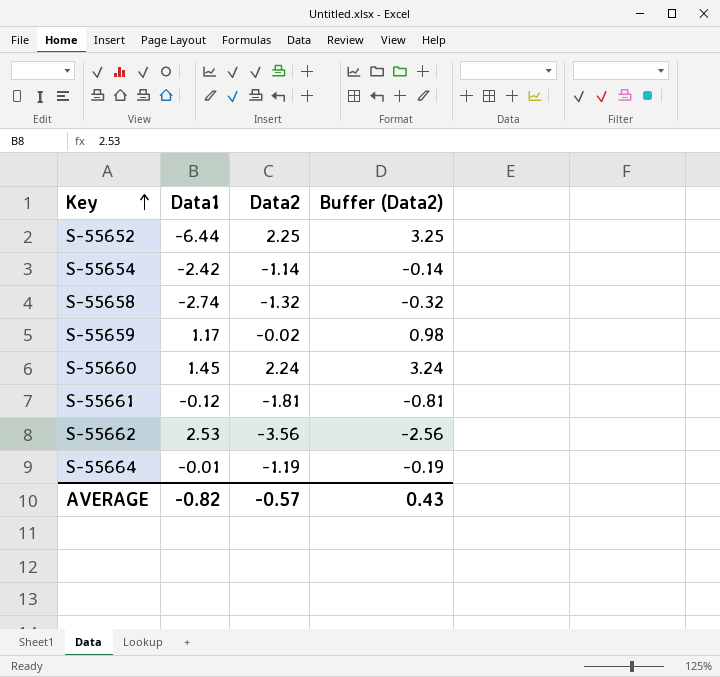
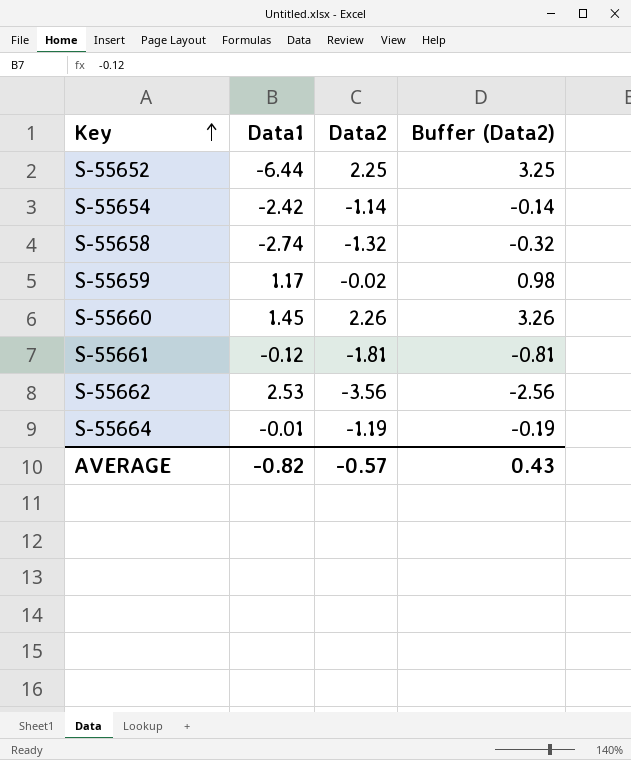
S-55660 | Data2: 2.24 -> 2.26
S-55660 | Buffer (Data2): 3.24 -> 3.26

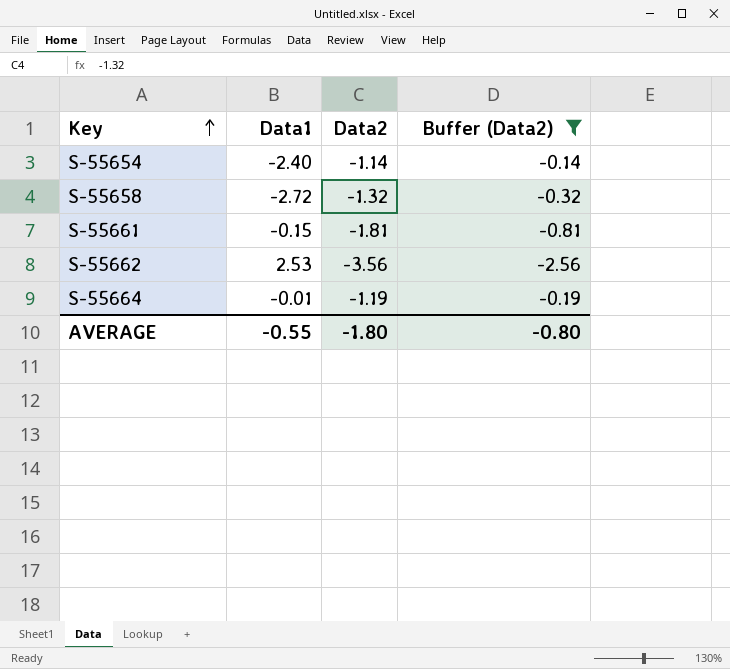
filter: none -> Buffer (Data2) <= -0.14
S-55654 | Data1: -2.42 -> -2.40
S-55658 | Data1: -2.74 -> -2.72
S-55661 | Data1: -0.12 -> -0.15
AVERAGE | Data1: -0.82 -> -0.55
AVERAGE | Data2: -0.57 -> -1.80
AVERAGE | Buffer (Data2): 0.43 -> -0.80

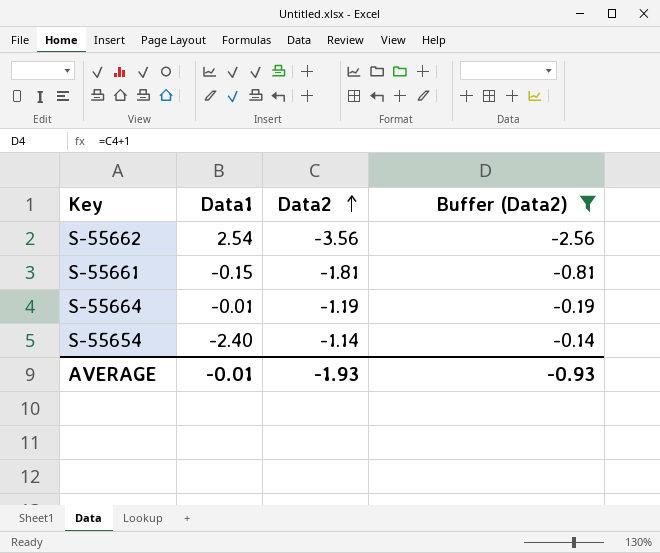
row order: Key ascending -> Data2 ascending
row S-55658: -2.72 | -1.32 | -0.32 -> none
S-55662 | Data1: 2.53 -> 2.54
AVERAGE | Data1: -0.55 -> -0.01
AVERAGE | Data2: -1.80 -> -1.93
AVERAGE | Buffer (Data2): -0.80 -> -0.93

